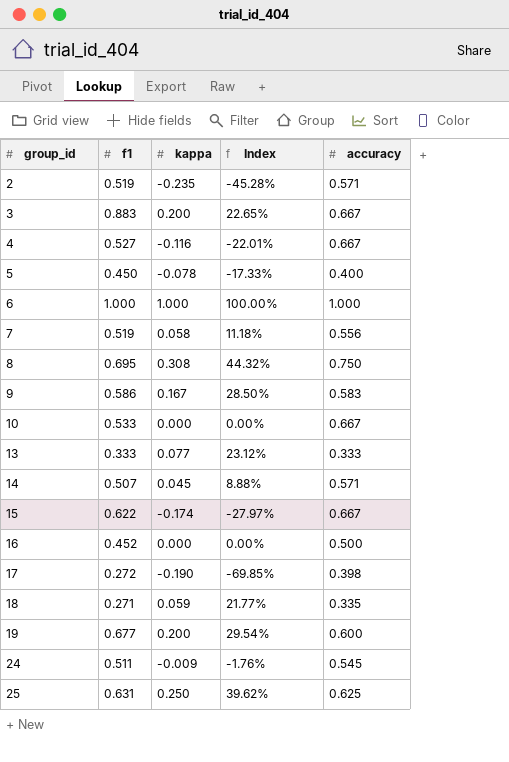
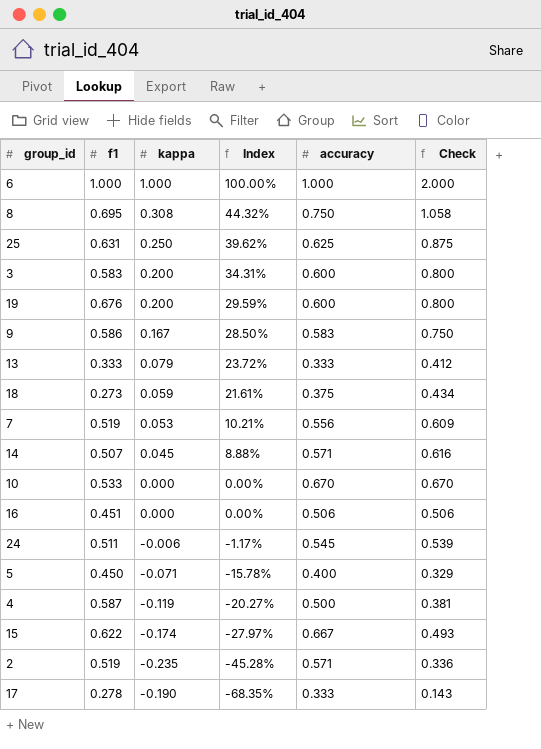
row order: group_id ascending -> Index descending
column Check | formula: none -> [kappa] + [accuracy]
3 | f1: 0.883 -> 0.583
3 | Index: 22.65% -> 34.31%
3 | accuracy: 0.667 -> 0.600
19 | f1: 0.677 -> 0.676
19 | Index: 29.54% -> 29.59%
13 | kappa: 0.077 -> 0.079
13 | Index: 23.12% -> 23.72%
18 | f1: 0.271 -> 0.273
18 | Index: 21.77% -> 21.61%
18 | accuracy: 0.335 -> 0.375
7 | kappa: 0.058 -> 0.053
7 | Index: 11.18% -> 10.21%
10 | accuracy: 0.667 -> 0.670
16 | f1: 0.452 -> 0.451
16 | accuracy: 0.500 -> 0.506
24 | kappa: -0.009 -> -0.006
24 | Index: -1.76% -> -1.17%
5 | kappa: -0.078 -> -0.071
5 | Index: -17.33% -> -15.78%
4 | f1: 0.527 -> 0.587
4 | kappa: -0.116 -> -0.119
4 | Index: -22.01% -> -20.27%
4 | accuracy: 0.667 -> 0.500
17 | f1: 0.272 -> 0.278
17 | Index: -69.85% -> -68.35%
17 | accuracy: 0.398 -> 0.333

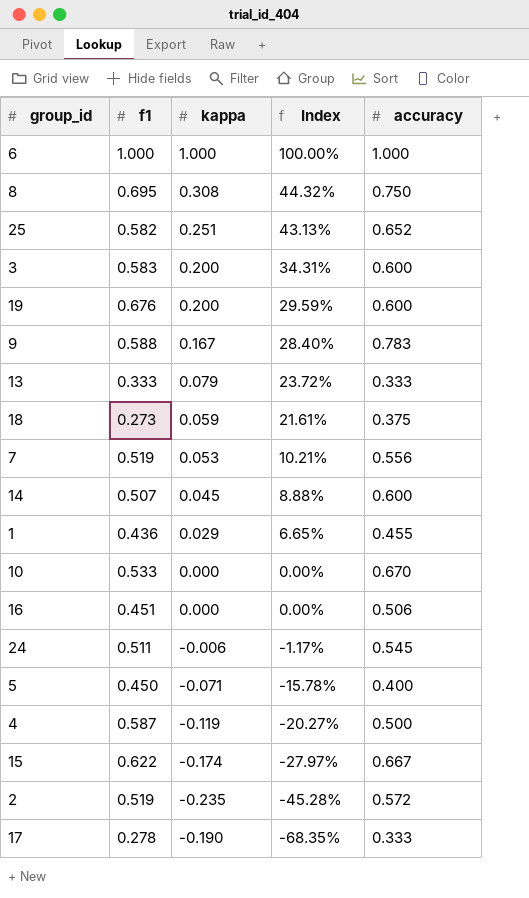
column Check | formula: [kappa] + [accuracy] -> none
25 | f1: 0.631 -> 0.582
25 | kappa: 0.250 -> 0.251
25 | Index: 39.62% -> 43.13%
25 | accuracy: 0.625 -> 0.652
9 | f1: 0.586 -> 0.588
9 | Index: 28.50% -> 28.40%
9 | accuracy: 0.583 -> 0.783
14 | accuracy: 0.571 -> 0.600
row 1: none -> 0.436 | 0.029 | 6.65% | 0.455
2 | accuracy: 0.571 -> 0.572

